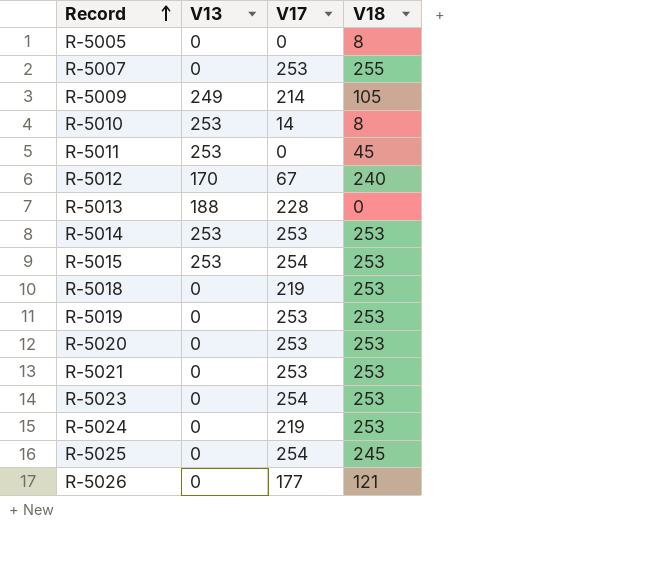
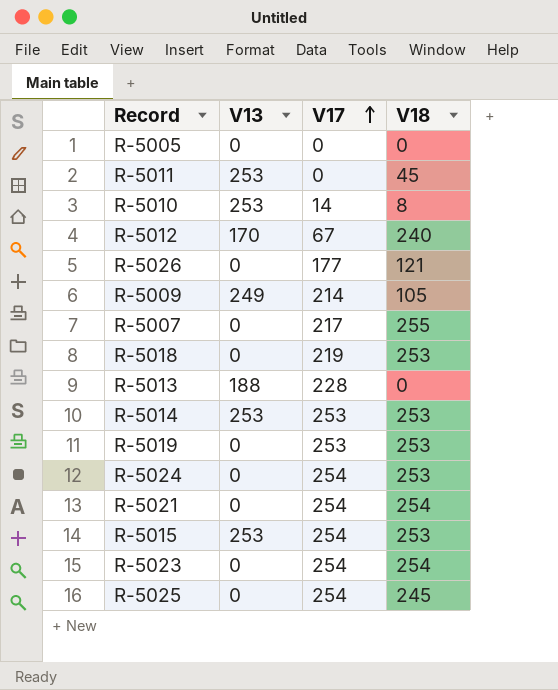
row order: Record ascending -> V17 ascending
row R-5020: 0 | 253 | 253 -> none
R-5005 | V18: 8 -> 0
R-5007 | V17: 253 -> 217
R-5024 | V17: 219 -> 254
R-5021 | V17: 253 -> 254
R-5021 | V18: 253 -> 254
R-5023 | V18: 253 -> 254

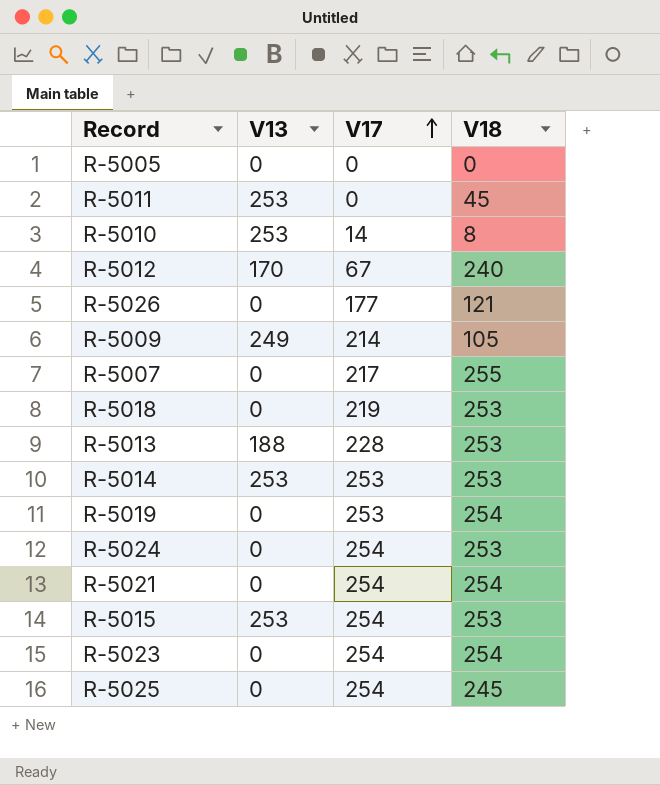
R-5013 | V18: 0 -> 253
R-5019 | V18: 253 -> 254

